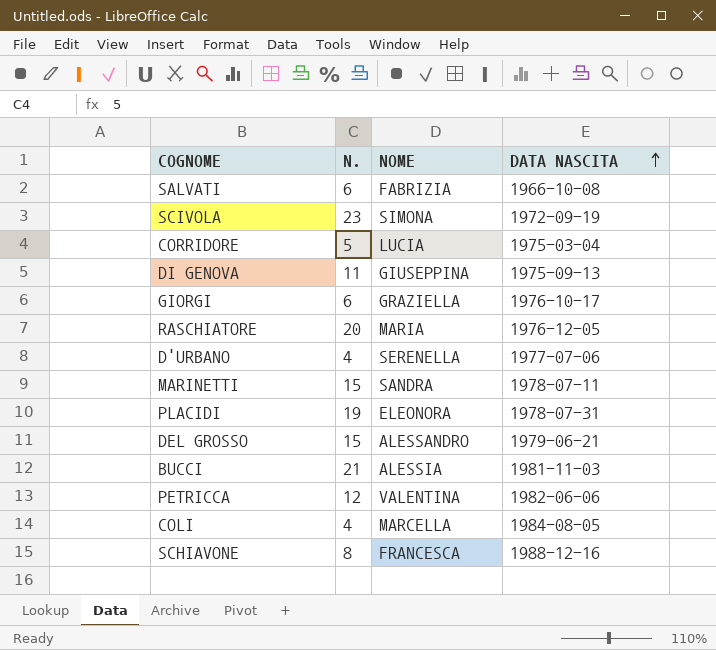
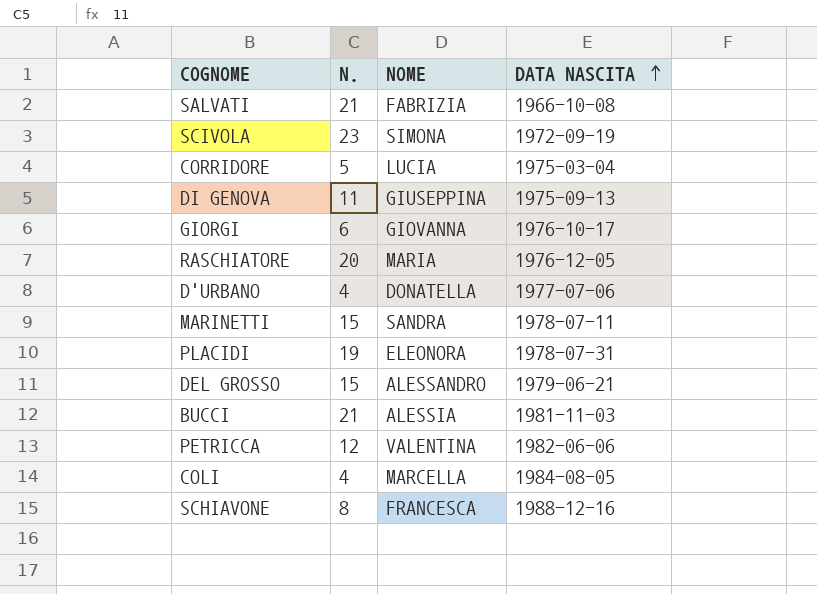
SALVATI | N.: 6 -> 21
GIORGI | NOME: GRAZIELLA -> GIOVANNA
D'URBANO | NOME: SERENELLA -> DONATELLA

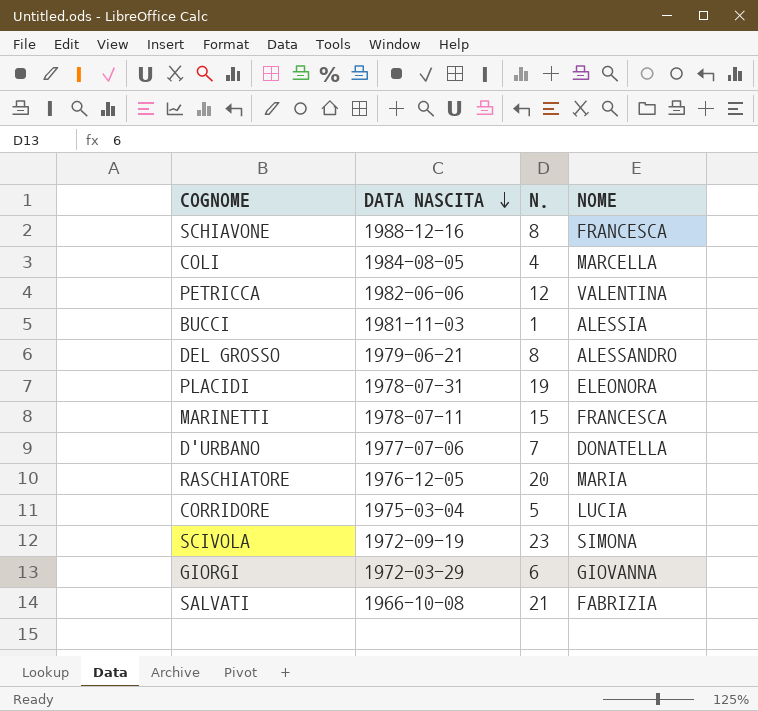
row order: DATA NASCITA ascending -> DATA NASCITA descending
column DATA NASCITA | position: 4 -> 2
row DI GENOVA: 11 | GIUSEPPINA | 1975-09-13 -> none
BUCCI | N.: 21 -> 1
DEL GROSSO | N.: 15 -> 8
MARINETTI | NOME: SANDRA -> FRANCESCA
D'URBANO | N.: 4 -> 7
GIORGI | DATA NASCITA: 1976-10-17 -> 1972-03-29

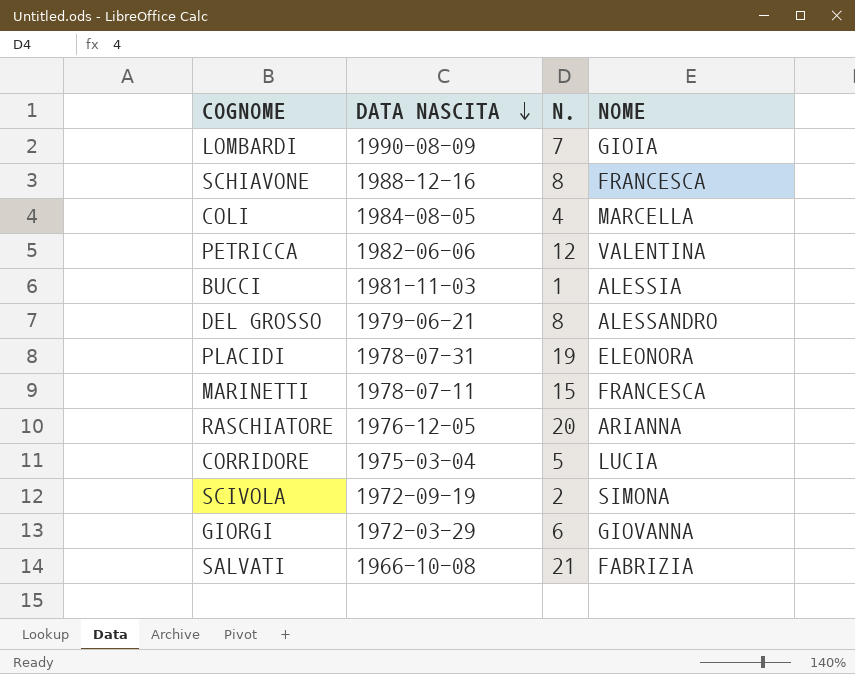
row D'URBANO: 1977-07-06 | 7 | DONATELLA -> none
row LOMBARDI: none -> 1990-08-09 | 7 | GIOIA
RASCHIATORE | NOME: MARIA -> ARIANNA
SCIVOLA | N.: 23 -> 2

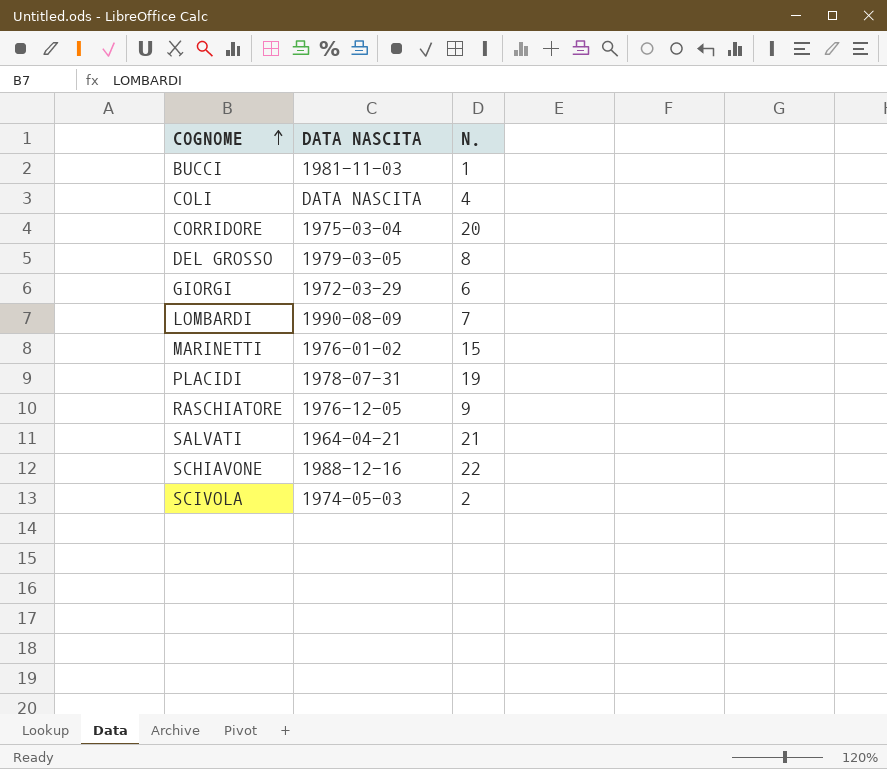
row order: DATA NASCITA descending -> COGNOME ascending
column NOME | position: 4 -> none
row PETRICCA: 1982-06-06 | 12 | VALENTINA -> none
COLI | DATA NASCITA: 1984-08-05 -> DATA NASCITA
CORRIDORE | N.: 5 -> 20
DEL GROSSO | DATA NASCITA: 1979-06-21 -> 1979-03-05
MARINETTI | DATA NASCITA: 1978-07-11 -> 1976-01-02
RASCHIATORE | N.: 20 -> 9
SALVATI | DATA NASCITA: 1966-10-08 -> 1964-04-21
SCHIAVONE | N.: 8 -> 22
SCIVOLA | DATA NASCITA: 1972-09-19 -> 1974-05-03

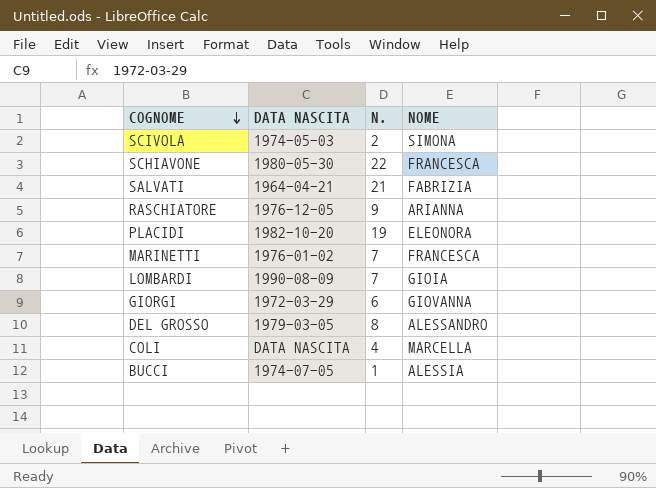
row order: COGNOME ascending -> COGNOME descending
column NOME | position: none -> 4
row CORRIDORE: 1975-03-04 | 20 -> none
SCHIAVONE | DATA NASCITA: 1988-12-16 -> 1980-05-30
PLACIDI | DATA NASCITA: 1978-07-31 -> 1982-10-20
MARINETTI | N.: 15 -> 7
BUCCI | DATA NASCITA: 1981-11-03 -> 1974-07-05

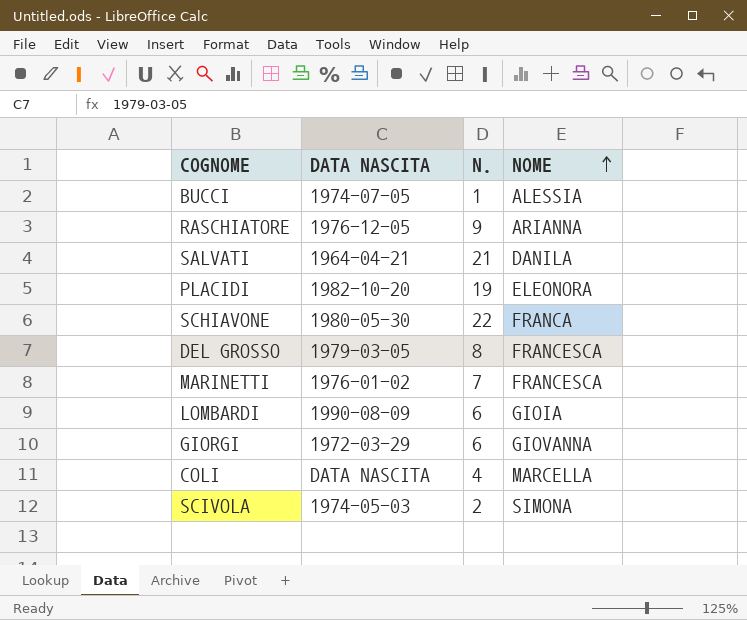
row order: COGNOME descending -> NOME ascending
SALVATI | NOME: FABRIZIA -> DANILA
SCHIAVONE | NOME: FRANCESCA -> FRANCA
DEL GROSSO | NOME: ALESSANDRO -> FRANCESCA
LOMBARDI | N.: 7 -> 6

